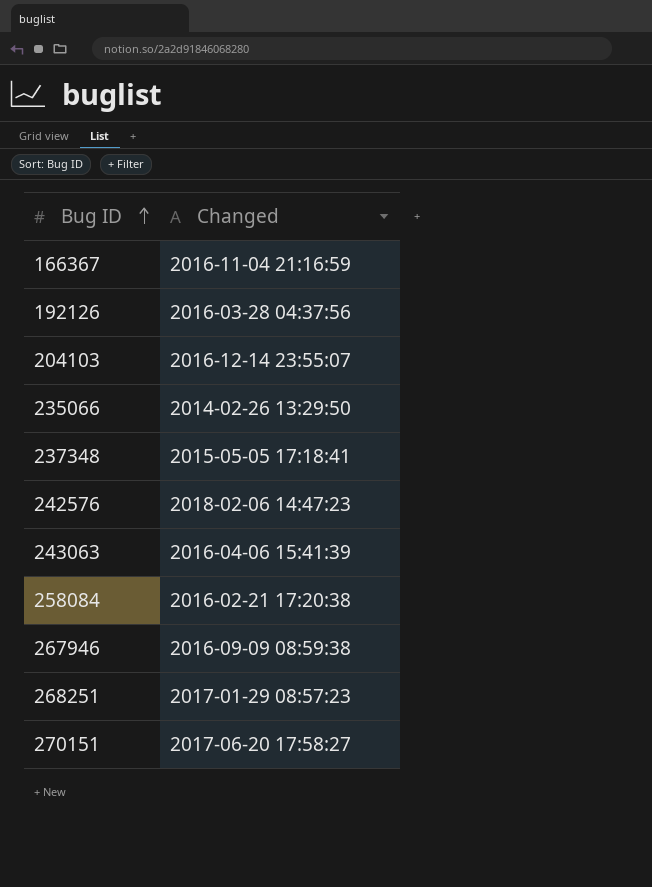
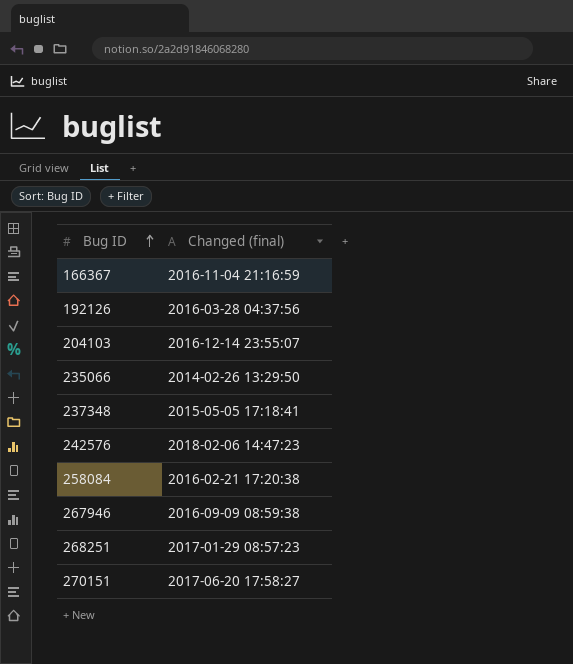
column name: Changed -> Changed (final)
row 243063: 2016-04-06 15:41:39 -> none

